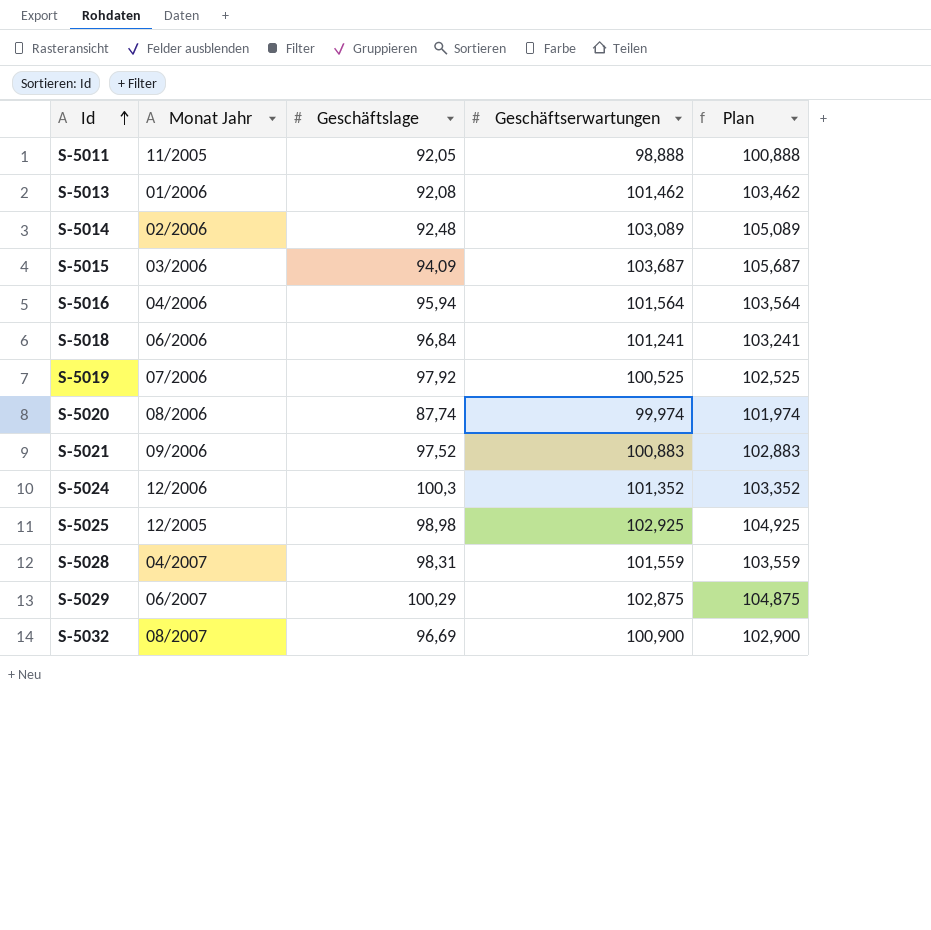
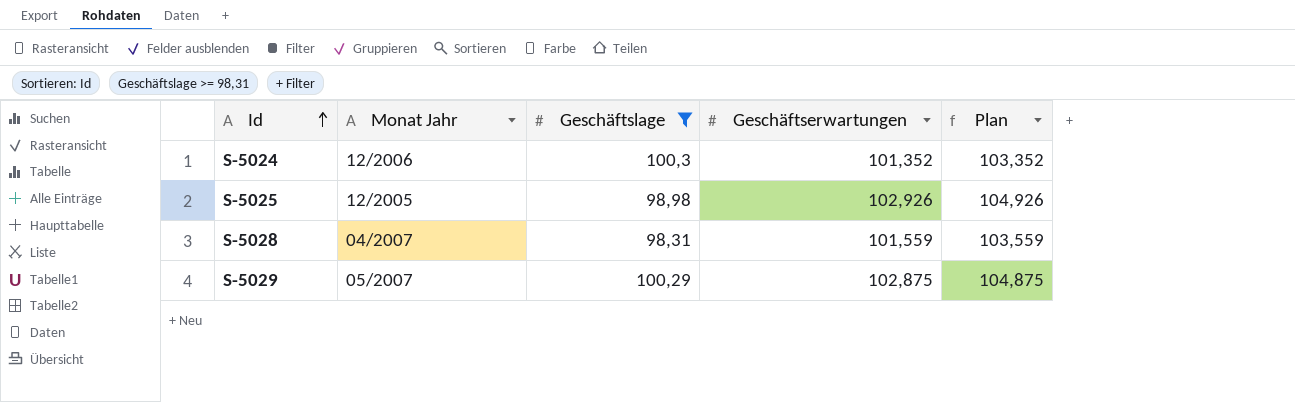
filter: none -> Geschäftslage >= 98,31
S-5025 | Geschäftserwartungen: 102,925 -> 102,926
S-5025 | Plan: 104,925 -> 104,926
S-5029 | Monat Jahr: 06/2007 -> 05/2007

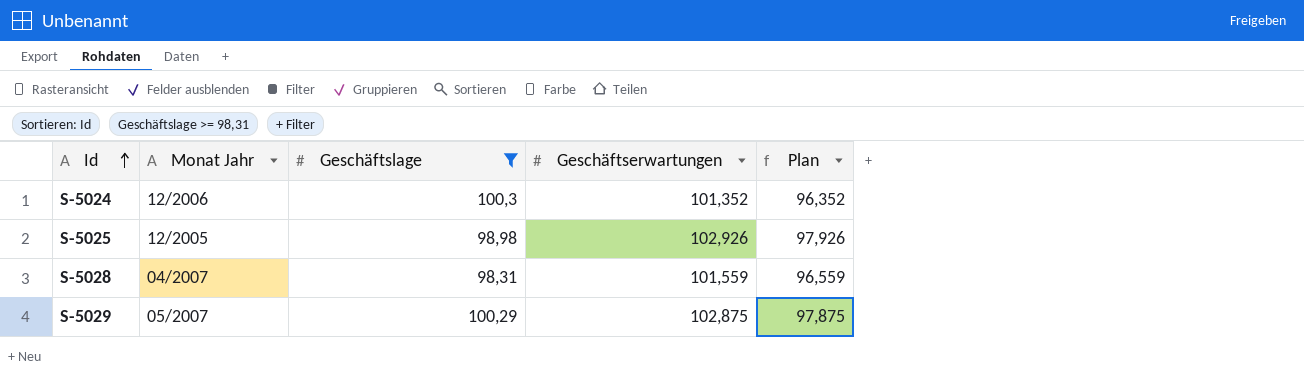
column Plan | formula: [Geschäftserwartungen] + 2 -> [Geschäftserwartungen] - 5

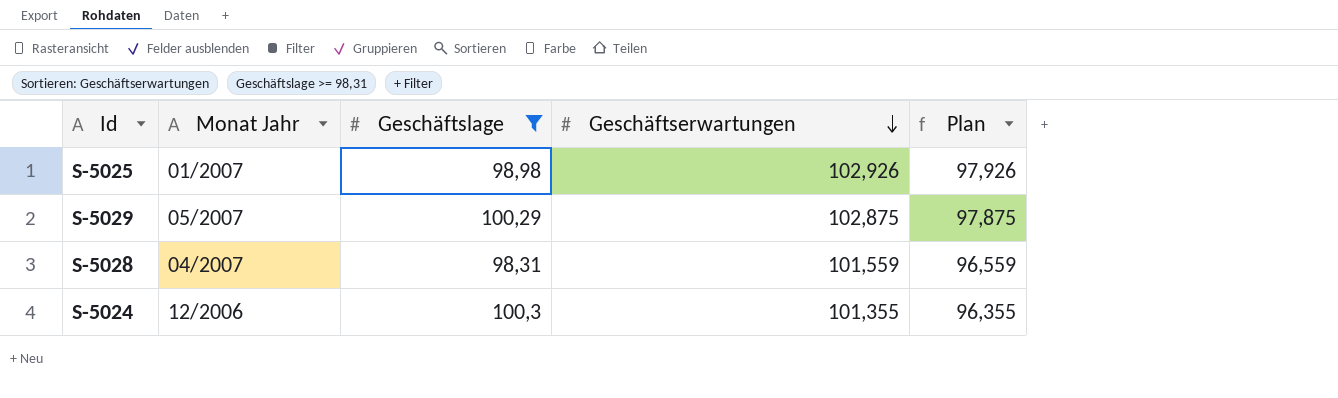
row order: Id ascending -> Geschäftserwartungen descending
S-5025 | Monat Jahr: 12/2005 -> 01/2007
S-5024 | Geschäftserwartungen: 101,352 -> 101,355
S-5024 | Plan: 96,352 -> 96,355

